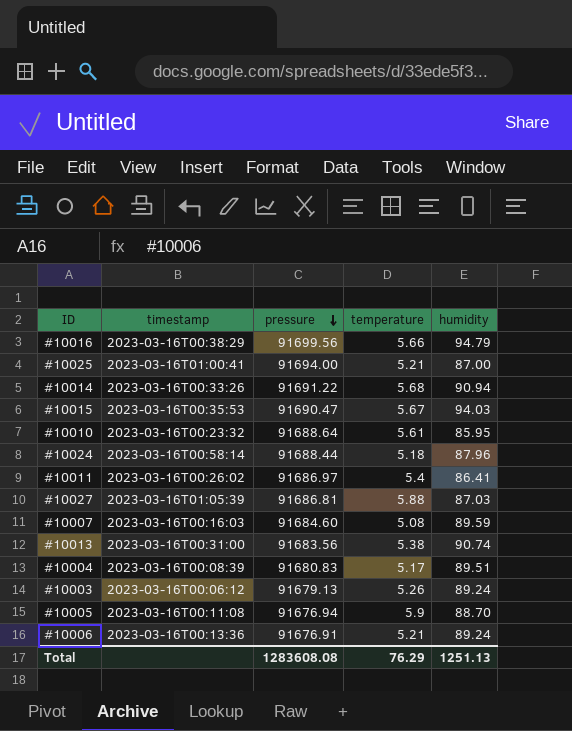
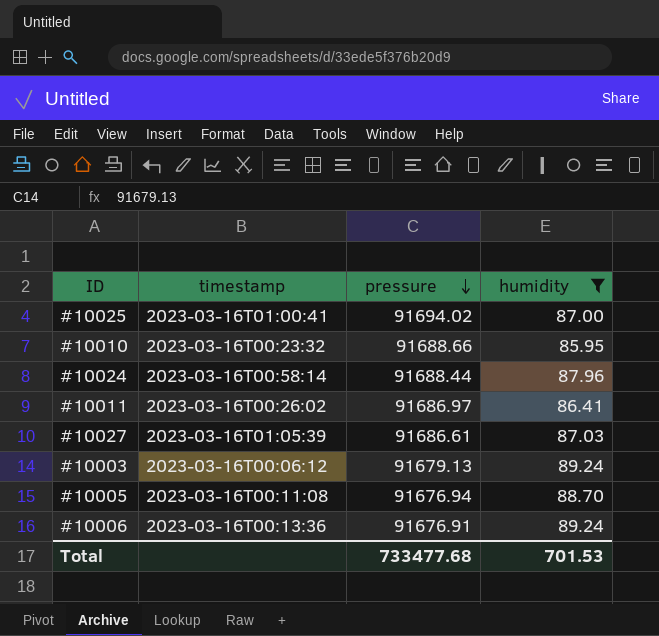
filter: none -> humidity <= 89.24
column temperature | position: 4 -> none
#10025 | pressure: 91694.00 -> 91694.02
#10010 | pressure: 91688.64 -> 91688.66
#10027 | pressure: 91686.81 -> 91686.61
Total | pressure: 1283608.08 -> 733477.68
Total | humidity: 1251.13 -> 701.53

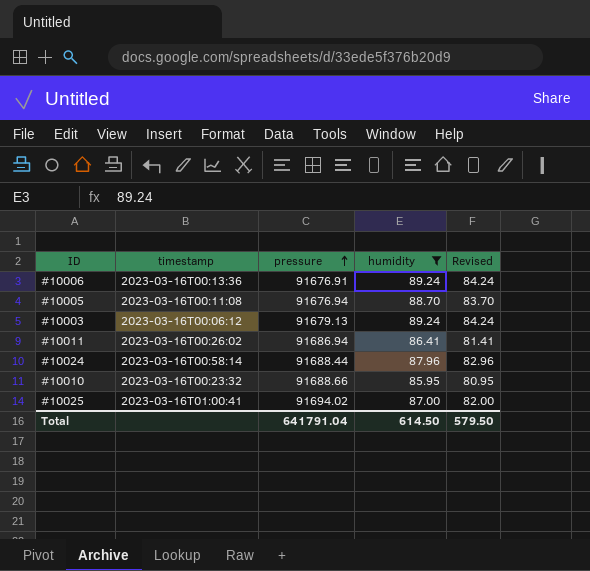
row order: pressure descending -> pressure ascending
column Revised | formula: none -> [humidity] - 5
row #10027: 2023-03-16T01:05:39 | 91686.61 | 87.03 -> none
#10011 | pressure: 91686.97 -> 91686.94
Total | pressure: 733477.68 -> 641791.04
Total | humidity: 701.53 -> 614.50

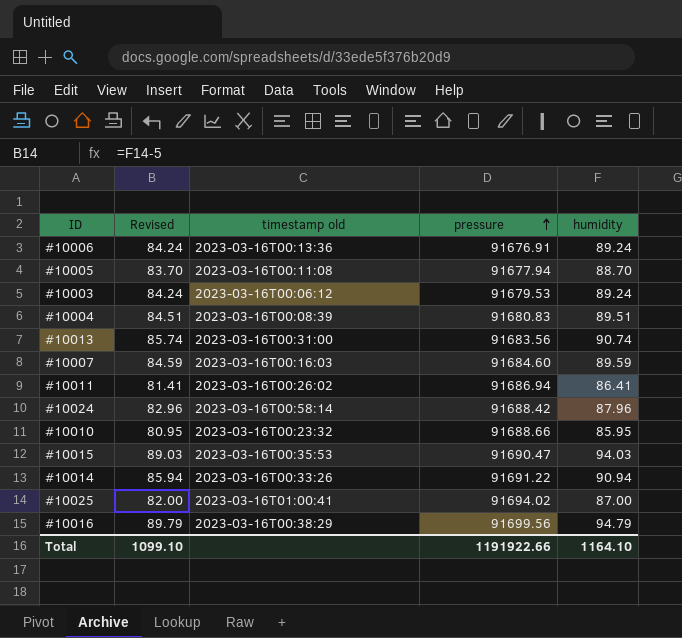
filter: humidity <= 89.24 -> none
column Revised | position: 5 -> 2
column name: timestamp -> timestamp old
#10005 | pressure: 91676.94 -> 91677.94
#10003 | pressure: 91679.13 -> 91679.53
#10024 | pressure: 91688.44 -> 91688.42
Total | Revised: 579.50 -> 1099.10
Total | pressure: 641791.04 -> 1191922.66
Total | humidity: 614.50 -> 1164.10

